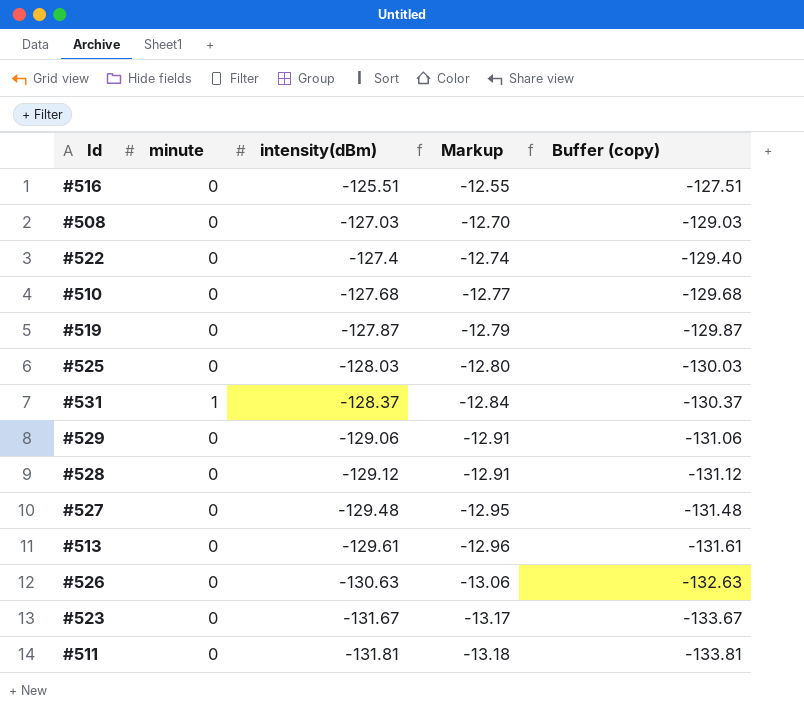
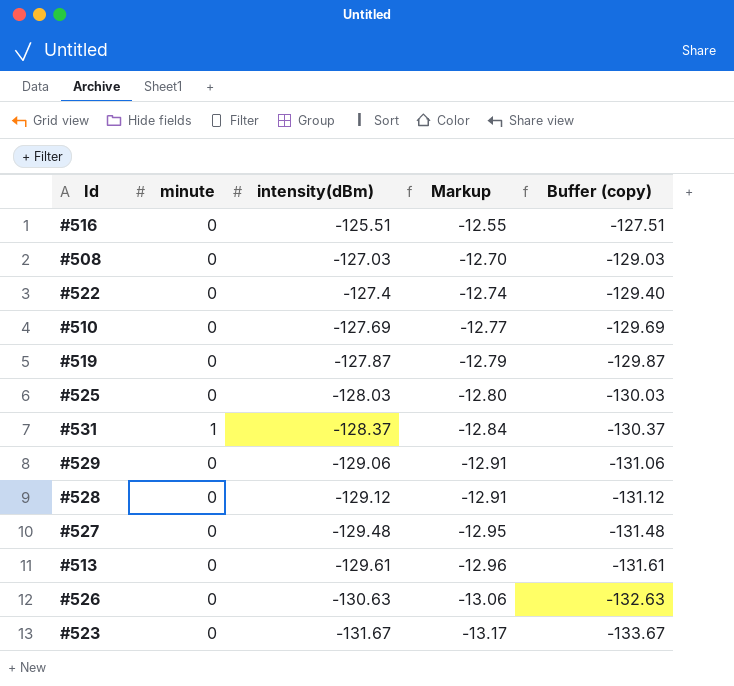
row #511: 0 | -131.81 | -13.18 | -133.81 -> none
#510 | intensity(dBm): -127.68 -> -127.69
#510 | Buffer (copy): -129.68 -> -129.69

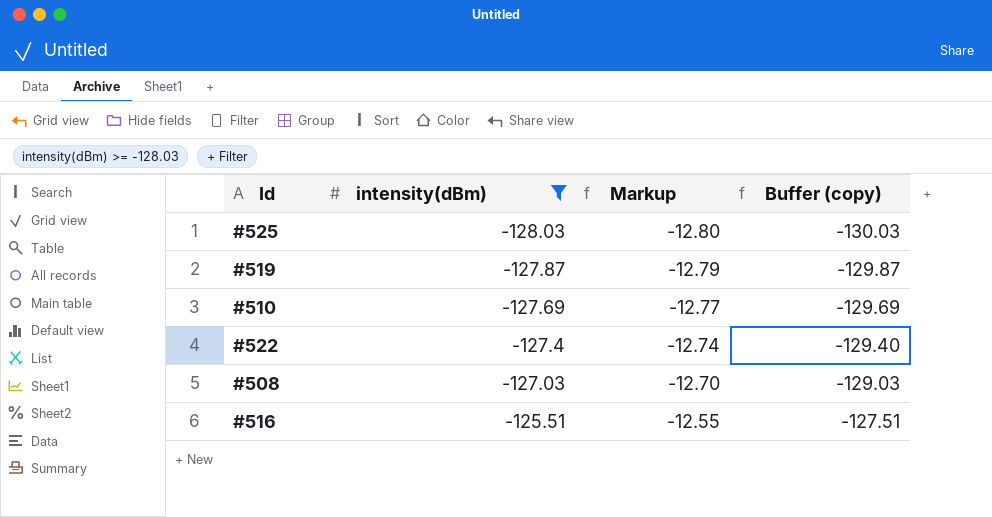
filter: none -> intensity(dBm) >= -128.03
row order: intensity(dBm) descending -> intensity(dBm) ascending
column minute | position: 2 -> none

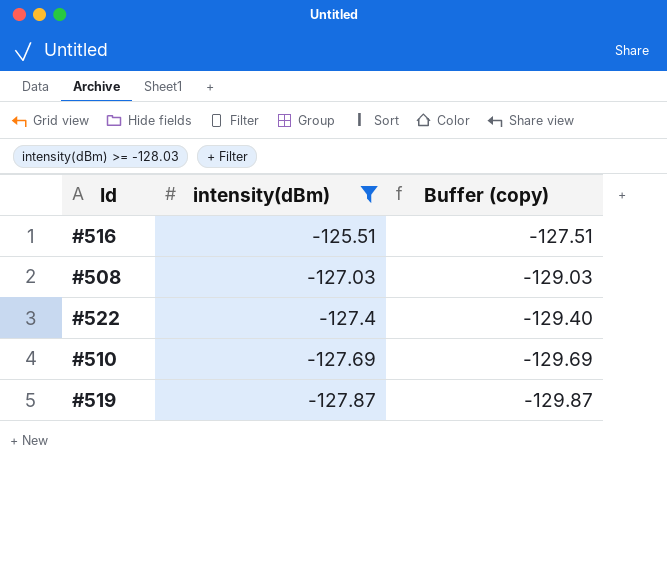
row order: intensity(dBm) ascending -> intensity(dBm) descending
column Markup | formula: [intensity(dBm)] * 0.1 -> none
row #525: -128.03 | -12.80 | -130.03 -> none

